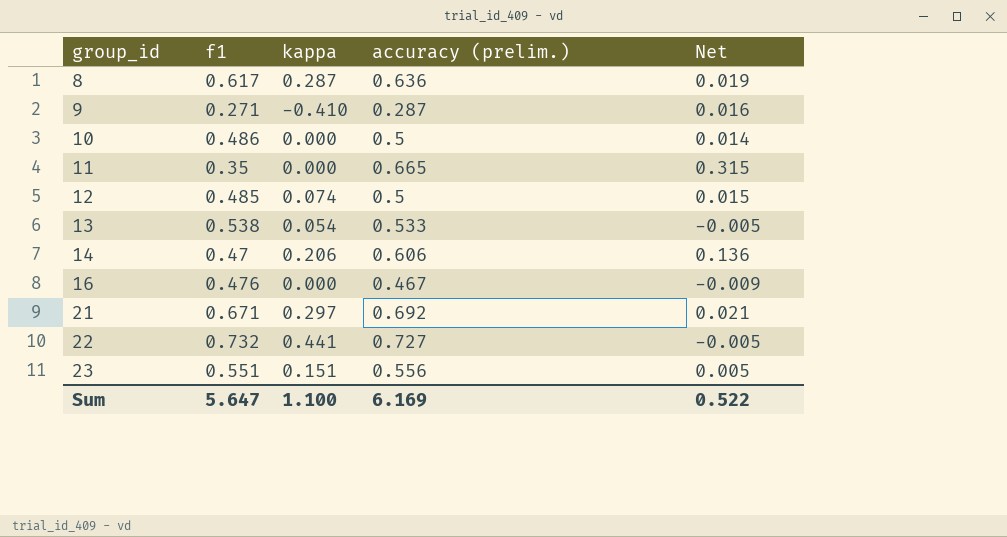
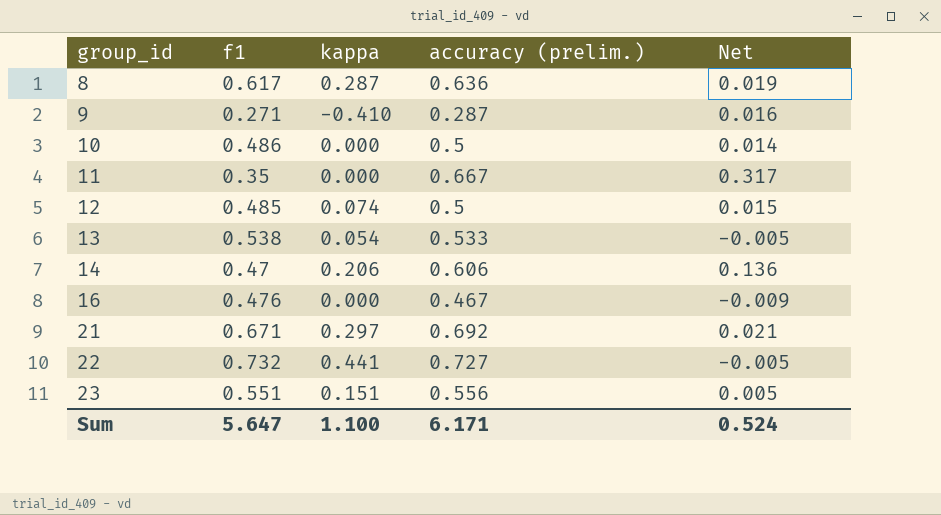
11 | accuracy (prelim.): 0.665 -> 0.667
11 | Net: 0.315 -> 0.317
Sum | accuracy (prelim.): 6.169 -> 6.171
Sum | Net: 0.522 -> 0.524

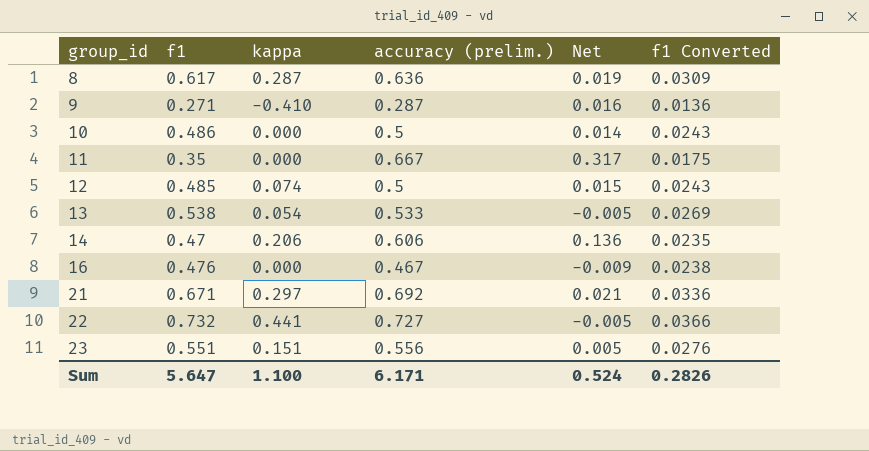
column f1 Converted | formula: none -> [f1] * 0.05

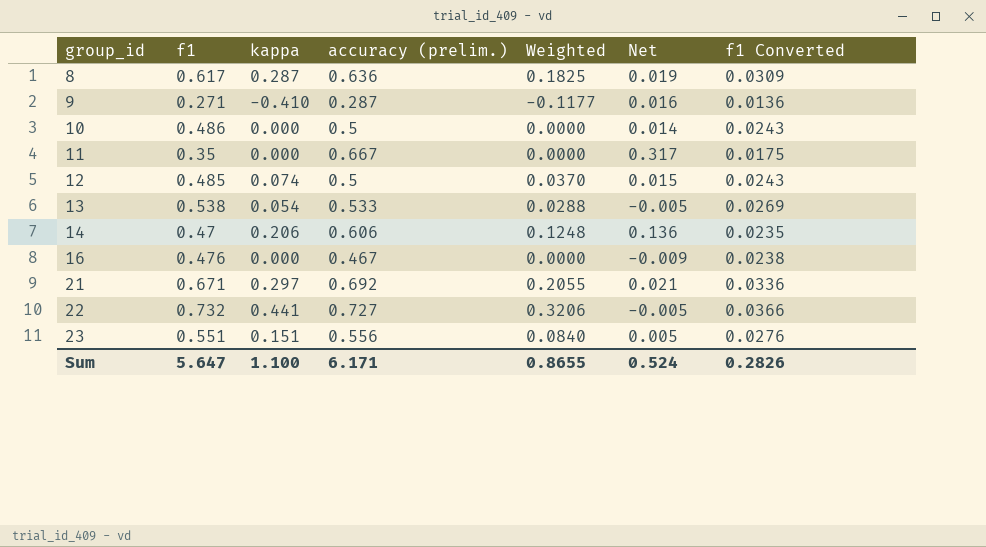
column Weighted | formula: none -> [kappa] * [accuracy (prelim.)]

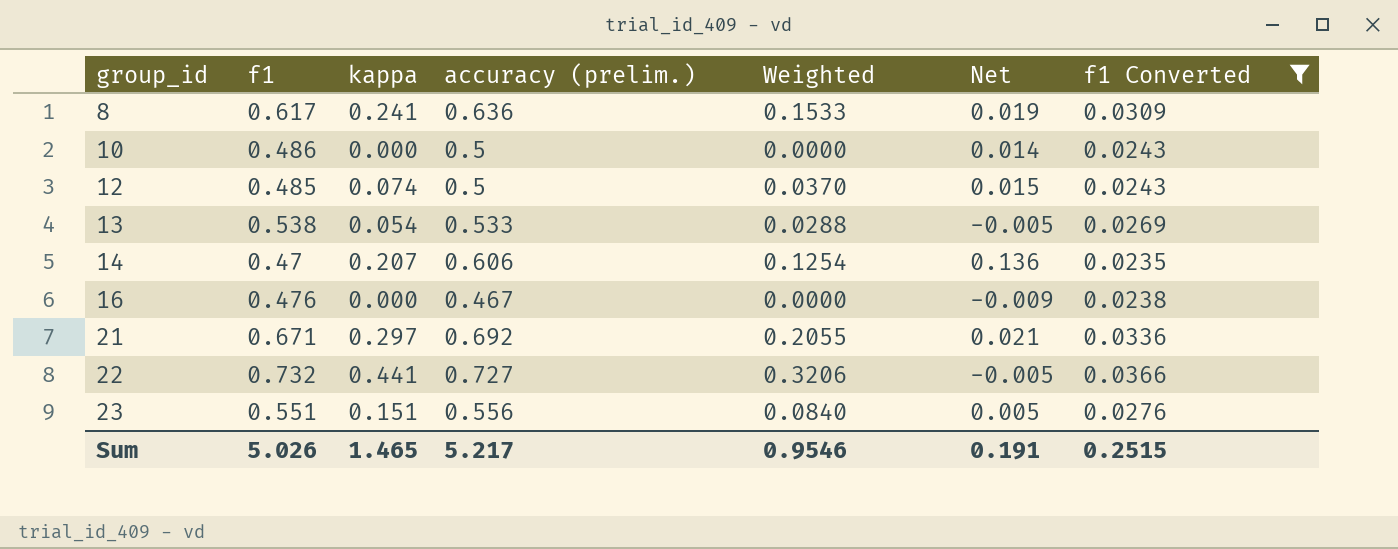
filter: none -> f1 Converted >= 0.0235
8 | kappa: 0.287 -> 0.241
8 | Weighted: 0.1825 -> 0.1533
14 | kappa: 0.206 -> 0.207
14 | Weighted: 0.1248 -> 0.1254
Sum | f1: 5.647 -> 5.026
Sum | kappa: 1.100 -> 1.465
Sum | accuracy (prelim.): 6.171 -> 5.217
Sum | Weighted: 0.8655 -> 0.9546
Sum | Net: 0.524 -> 0.191
Sum | f1 Converted: 0.2826 -> 0.2515

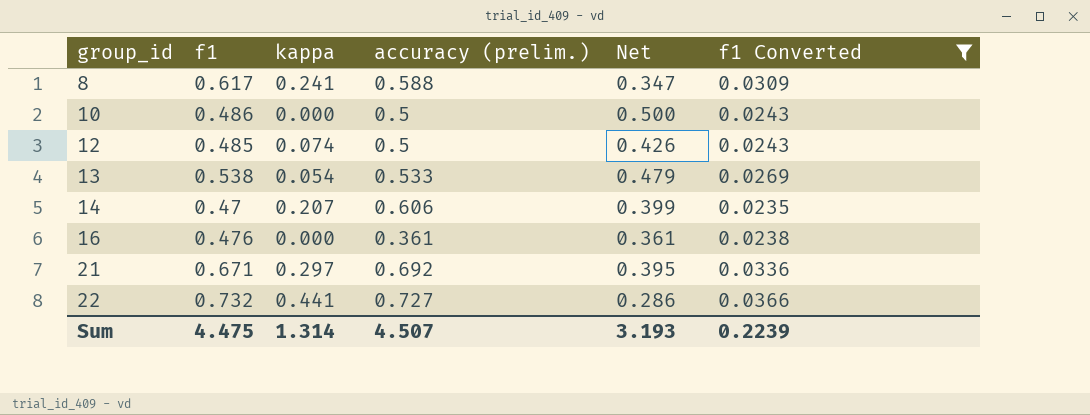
column Weighted | formula: [kappa] * [accuracy (prelim.)] -> none
column Net | formula: [accuracy (prelim.)] - [f1] -> [accuracy (prelim.)] - [kappa]
row 23: 0.551 | 0.151 | 0.556 | 0.0840 | 0.005 | 0.0276 -> none
8 | accuracy (prelim.): 0.636 -> 0.588
16 | accuracy (prelim.): 0.467 -> 0.361
Sum | f1: 5.026 -> 4.475
Sum | kappa: 1.465 -> 1.314
Sum | accuracy (prelim.): 5.217 -> 4.507
Sum | Net: 0.191 -> 3.193
Sum | f1 Converted: 0.2515 -> 0.2239

